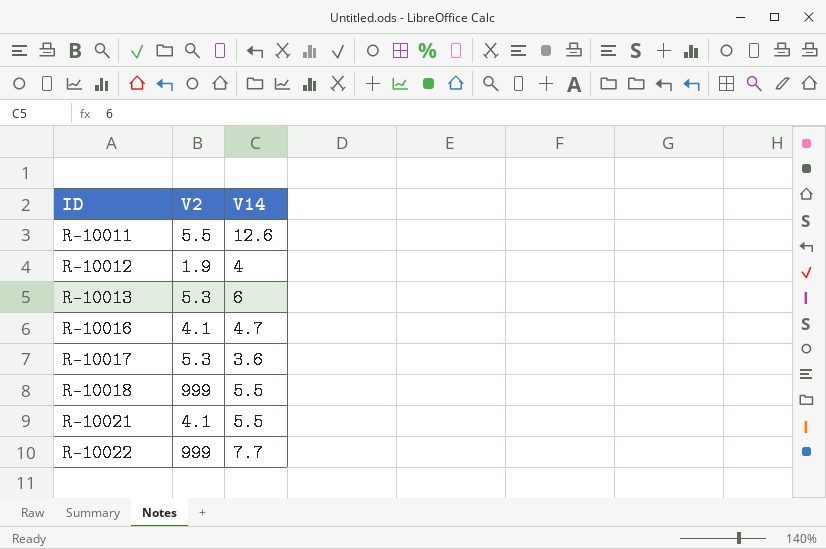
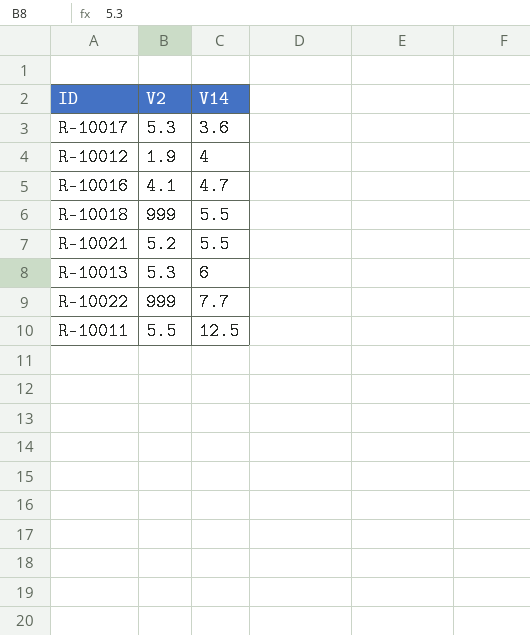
row order: ID ascending -> V14 ascending
R-10021 | V2: 4.1 -> 5.2
R-10011 | V14: 12.6 -> 12.5

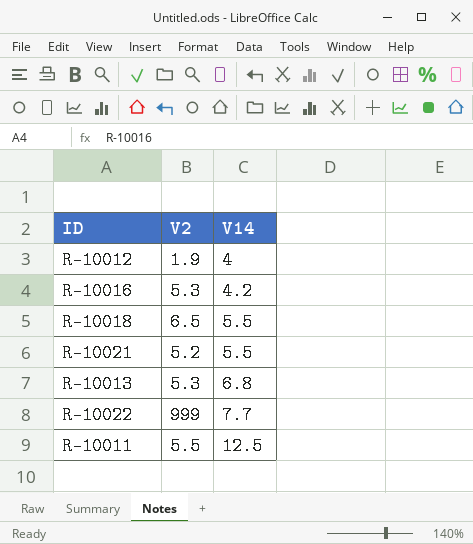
row R-10017: 5.3 | 3.6 -> none
R-10016 | V2: 4.1 -> 5.3
R-10016 | V14: 4.7 -> 4.2
R-10018 | V2: 999 -> 6.5
R-10013 | V14: 6 -> 6.8

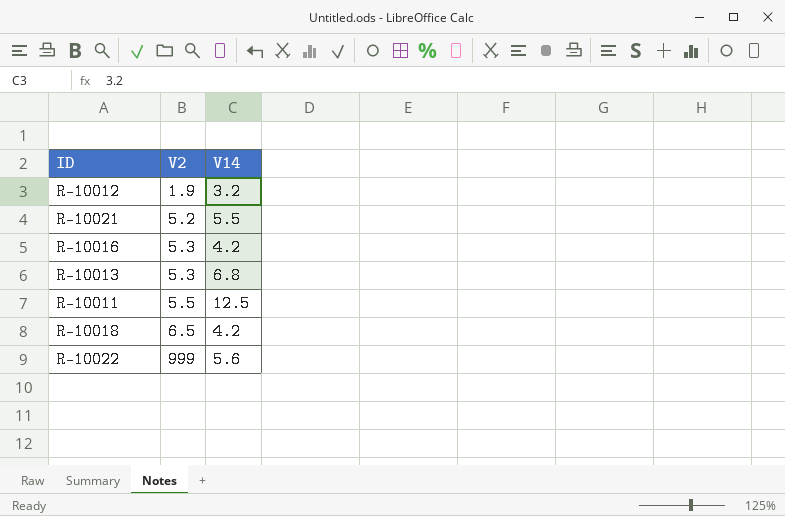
row order: V14 ascending -> V2 ascending
R-10012 | V14: 4 -> 3.2
R-10018 | V14: 5.5 -> 4.2
R-10022 | V14: 7.7 -> 5.6

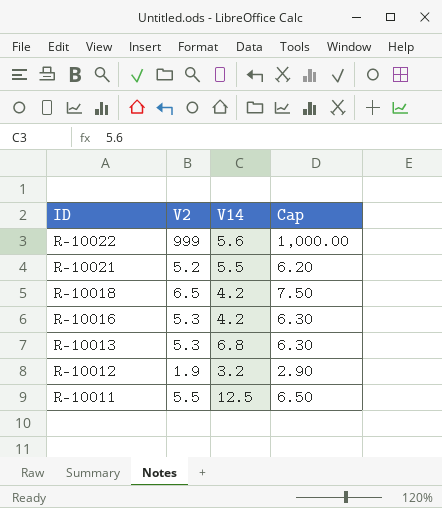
row order: V2 ascending -> ID descending
column Cap | formula: none -> [V2] + 1

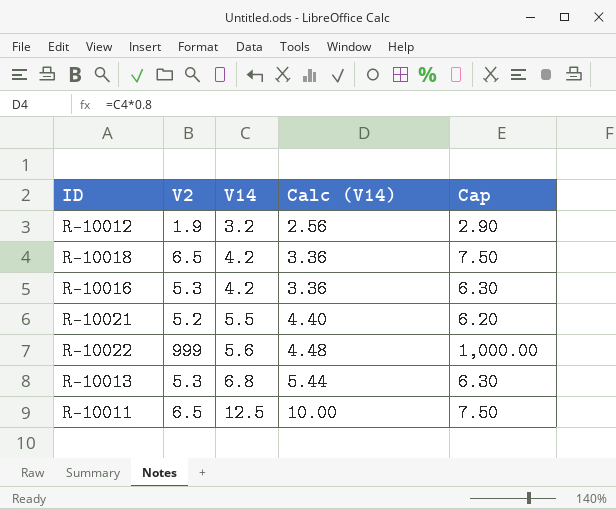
row order: ID descending -> V14 ascending
column Calc (V14) | formula: none -> [V14] * 0.8
R-10011 | V2: 5.5 -> 6.5
R-10011 | Cap: 6.50 -> 7.50

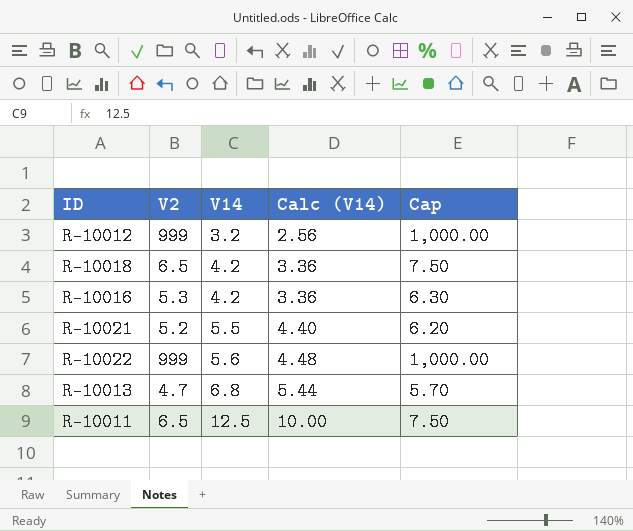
R-10012 | V2: 1.9 -> 999
R-10012 | Cap: 2.90 -> 1,000.00
R-10013 | V2: 5.3 -> 4.7
R-10013 | Cap: 6.30 -> 5.70

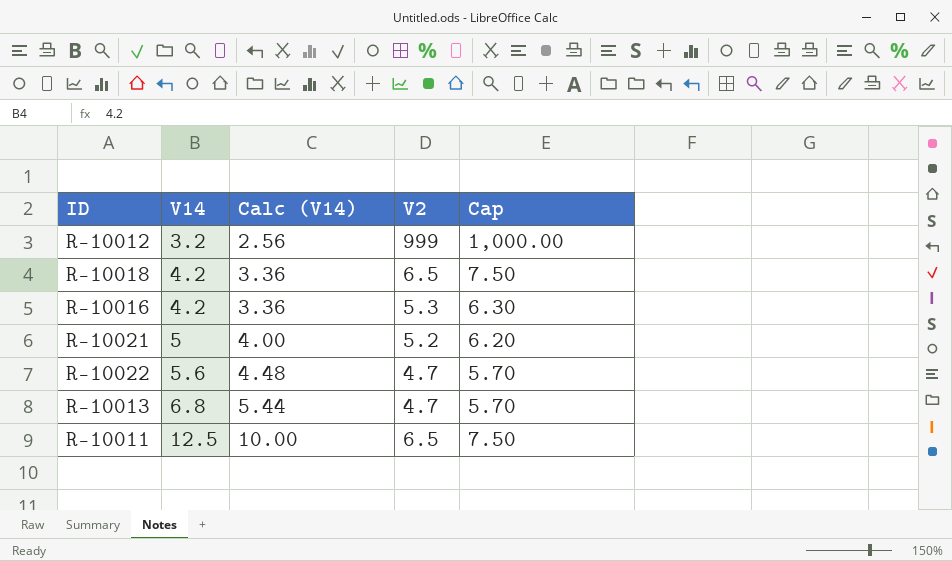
column V2 | position: 2 -> 4
R-10021 | V14: 5.5 -> 5
R-10021 | Calc (V14): 4.40 -> 4.00
R-10022 | V2: 999 -> 4.7
R-10022 | Cap: 1,000.00 -> 5.70

